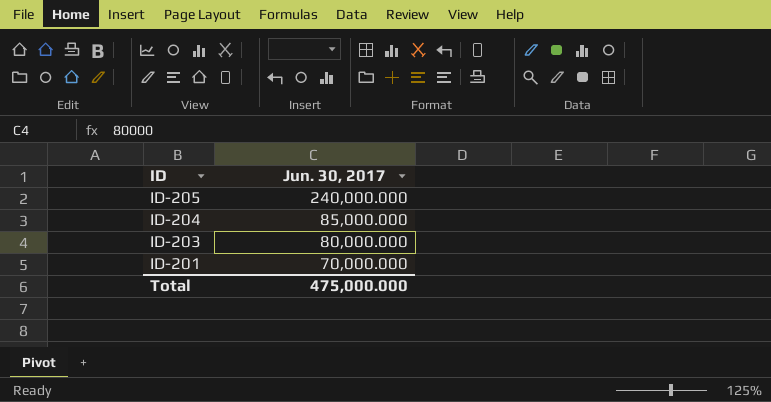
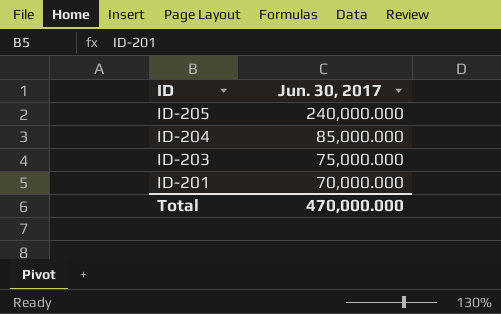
ID-203 | Jun. 30, 2017: 80,000.000 -> 75,000.000
Total | Jun. 30, 2017: 475,000.000 -> 470,000.000

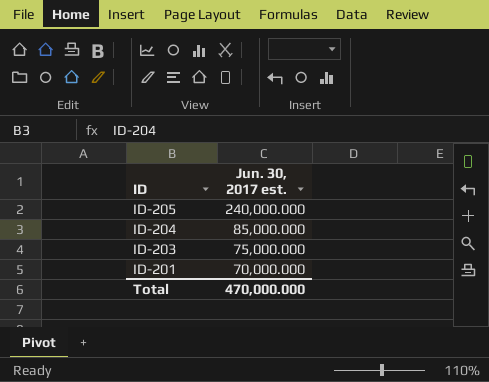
column name: Jun. 30, 2017 -> Jun. 30, 2017 est.

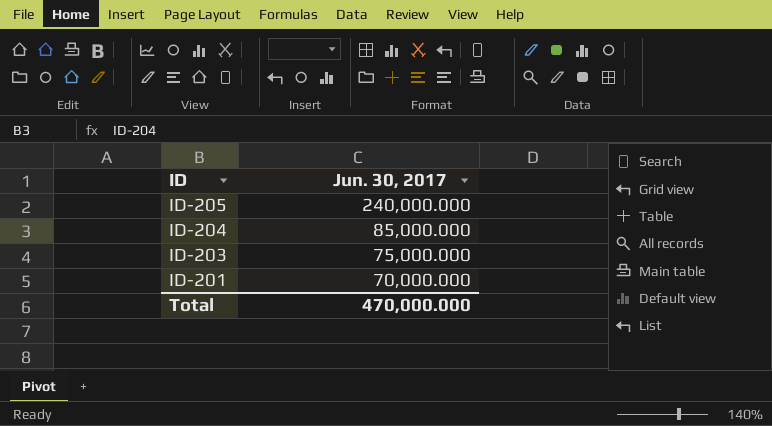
column name: Jun. 30, 2017 est. -> Jun. 30, 2017

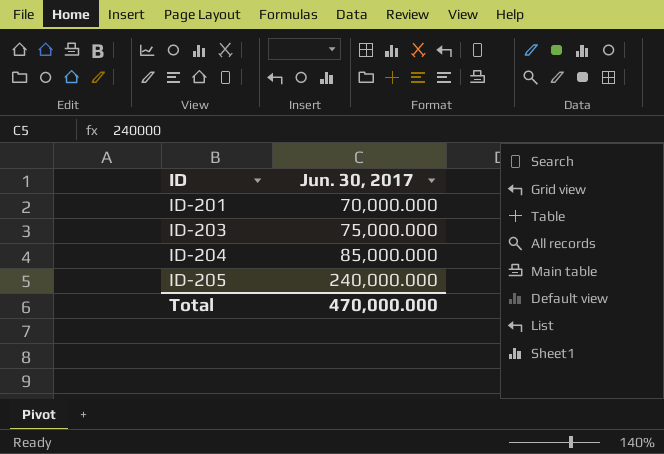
row order: ID descending -> ID ascending

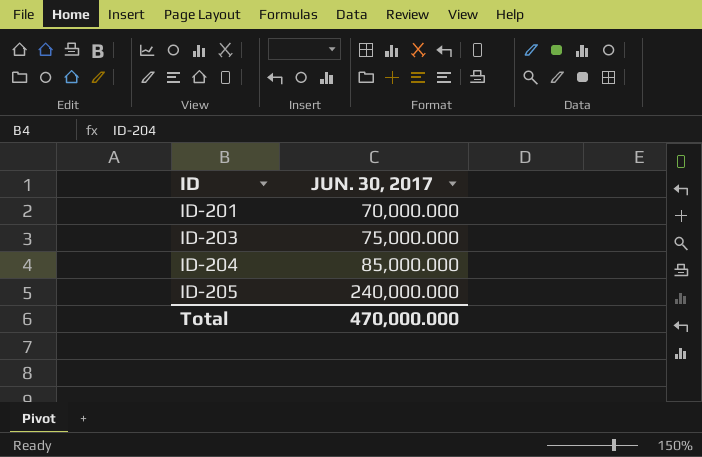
column name: Jun. 30, 2017 -> JUN. 30, 2017

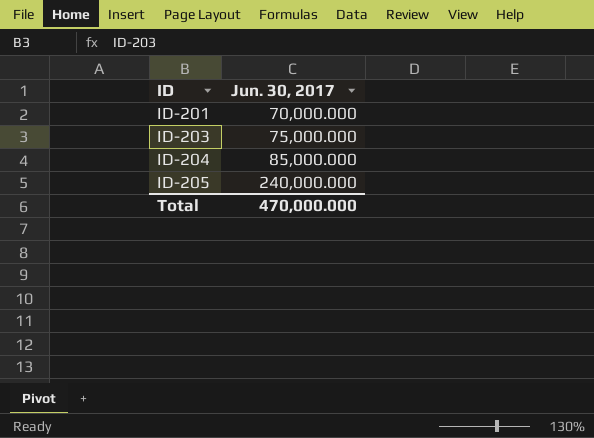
column name: JUN. 30, 2017 -> Jun. 30, 2017

